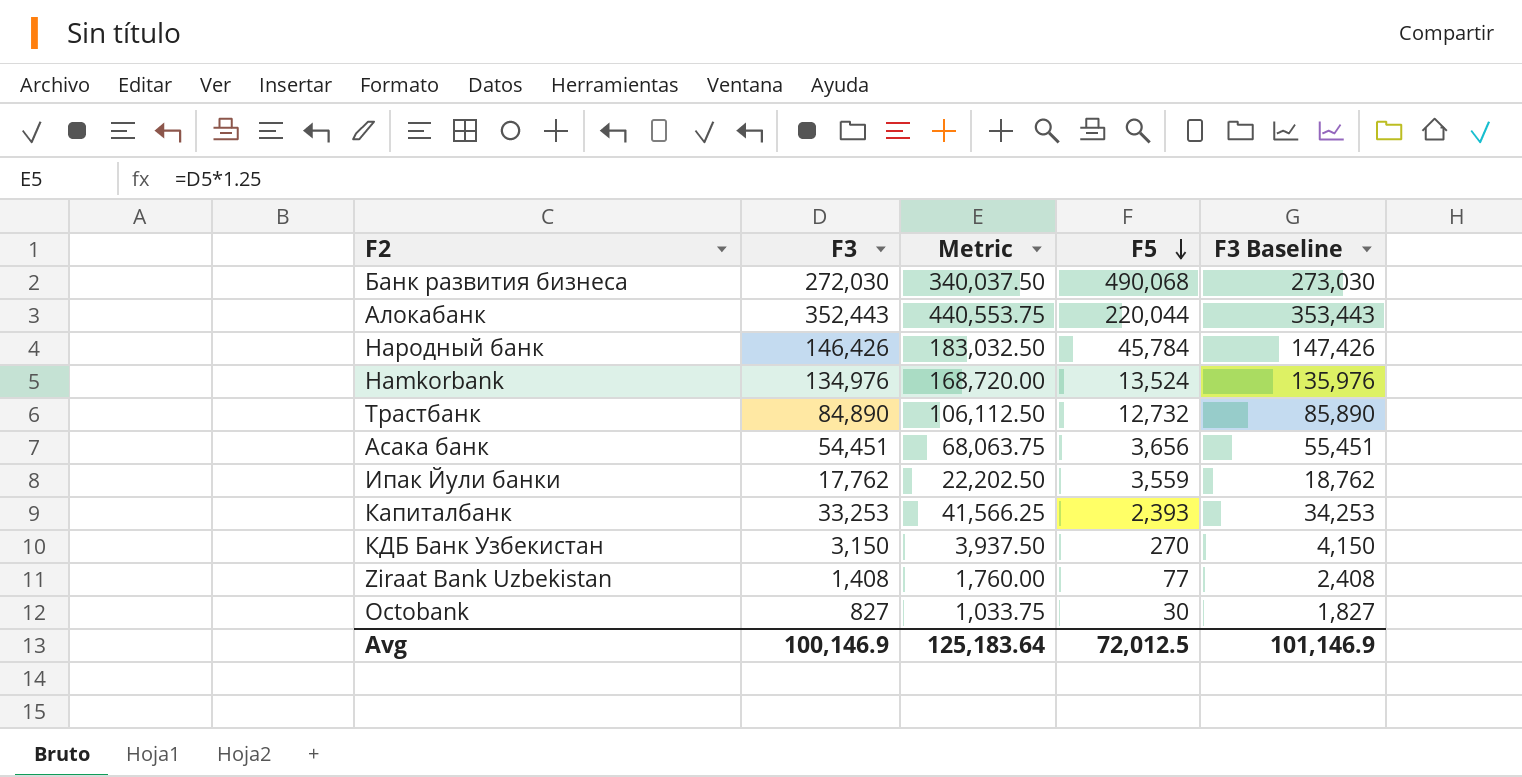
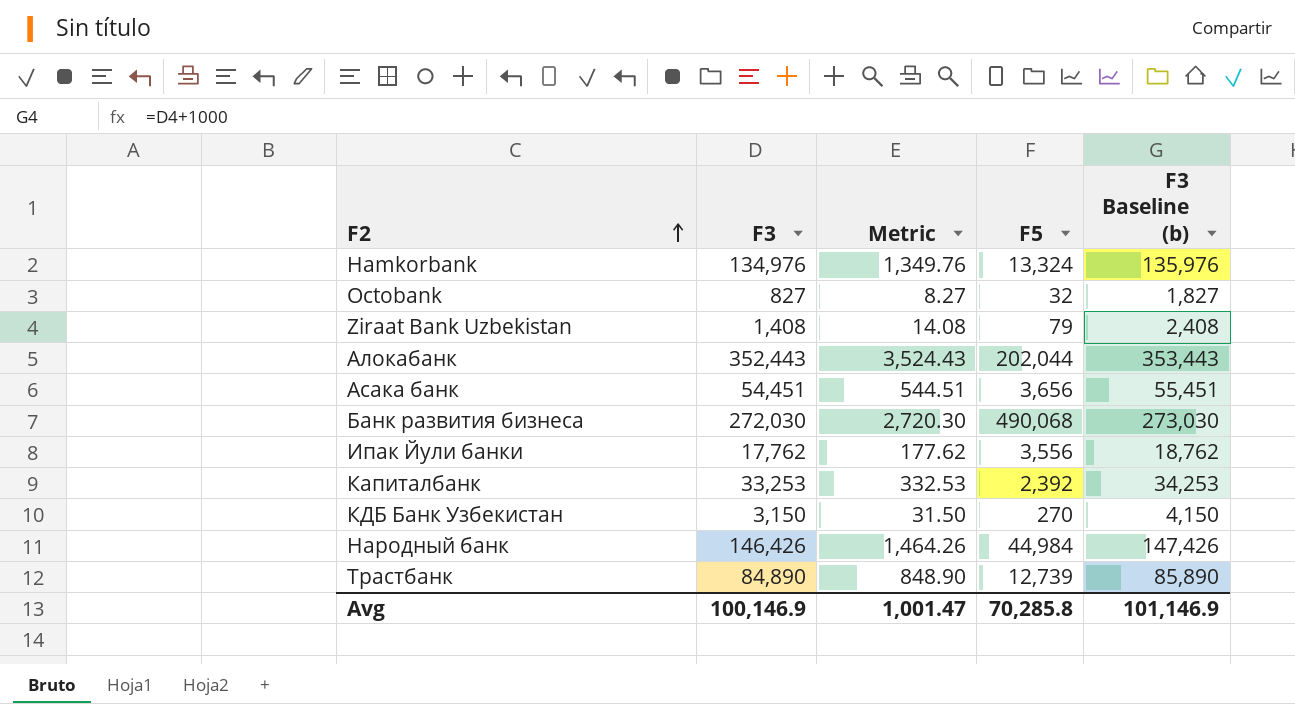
row order: F5 descending -> F2 ascending
column Metric | formula: [F3] * 1.25 -> [F3] * 0.01
column name: F3 Baseline -> F3 Baseline (b)
Hamkorbank | F5: 13,524 -> 13,324
Octobank | F5: 30 -> 32
Ziraat Bank Uzbekistan | F5: 77 -> 79
Алокабанк | F5: 220,044 -> 202,044
Ипак Йули банки | F5: 3,559 -> 3,556
Капиталбанк | F5: 2,393 -> 2,392
Народный банк | F5: 45,784 -> 44,984
Трастбанк | F5: 12,732 -> 12,739
Avg | Metric: 125,183.64 -> 1,001.47
Avg | F5: 72,012.5 -> 70,285.8

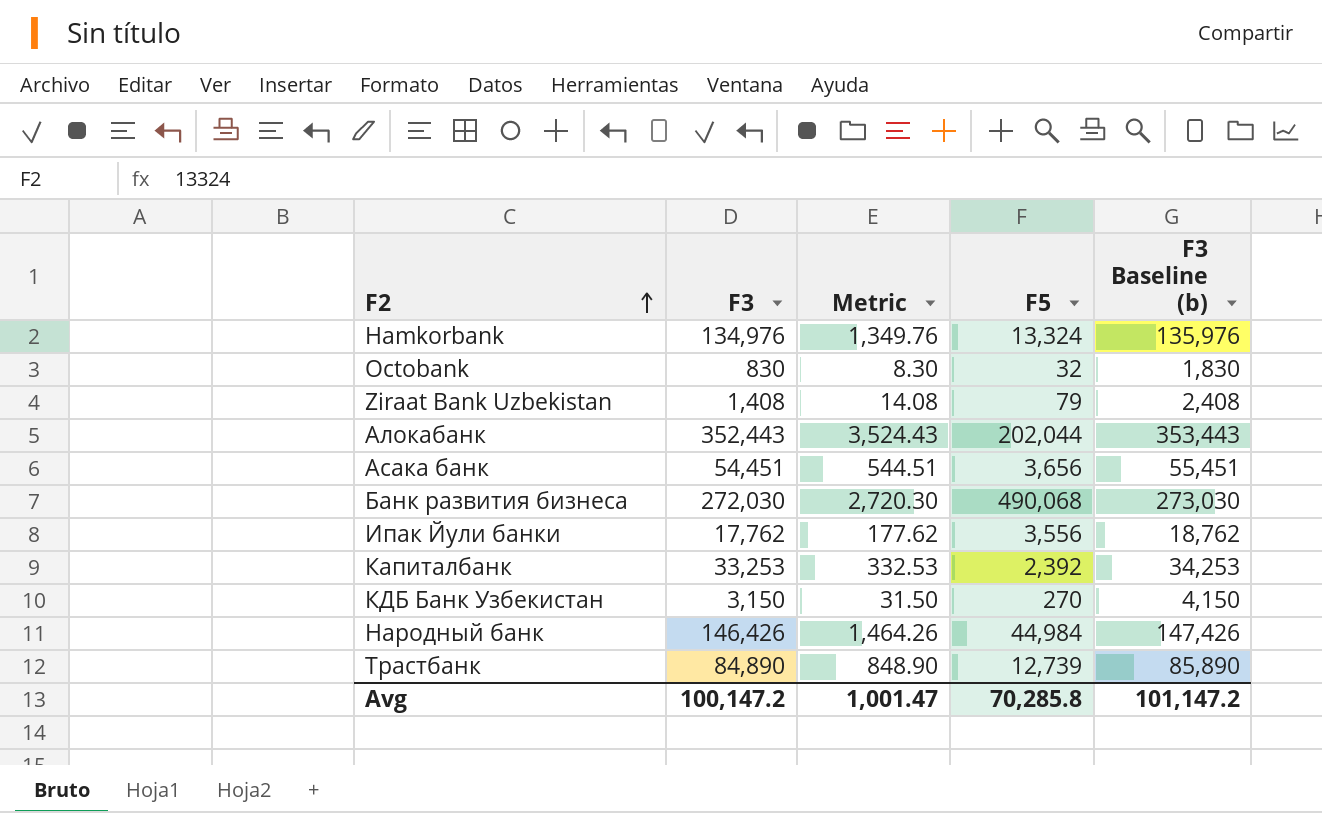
Octobank | F3: 827 -> 830
Octobank | Metric: 8.27 -> 8.30
Octobank | F3 Baseline (b): 1,827 -> 1,830
Avg | F3: 100,146.9 -> 100,147.2
Avg | F3 Baseline (b): 101,146.9 -> 101,147.2

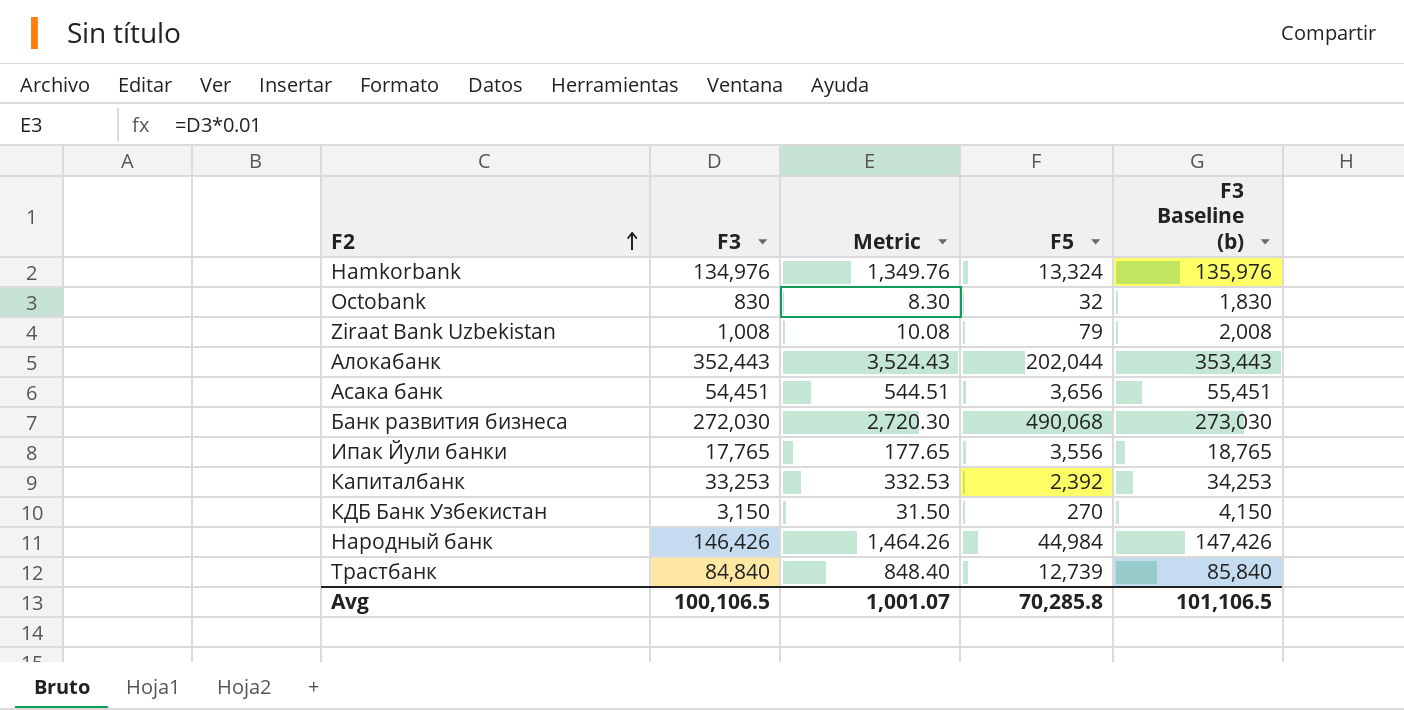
Ziraat Bank Uzbekistan | F3: 1,408 -> 1,008
Ziraat Bank Uzbekistan | Metric: 14.08 -> 10.08
Ziraat Bank Uzbekistan | F3 Baseline (b): 2,408 -> 2,008
Ипак Йули банки | F3: 17,762 -> 17,765
Ипак Йули банки | Metric: 177.62 -> 177.65
Ипак Йули банки | F3 Baseline (b): 18,762 -> 18,765
Трастбанк | F3: 84,890 -> 84,840
Трастбанк | Metric: 848.90 -> 848.40
Трастбанк | F3 Baseline (b): 85,890 -> 85,840
Avg | F3: 100,147.2 -> 100,106.5
Avg | Metric: 1,001.47 -> 1,001.07
Avg | F3 Baseline (b): 101,147.2 -> 101,106.5

